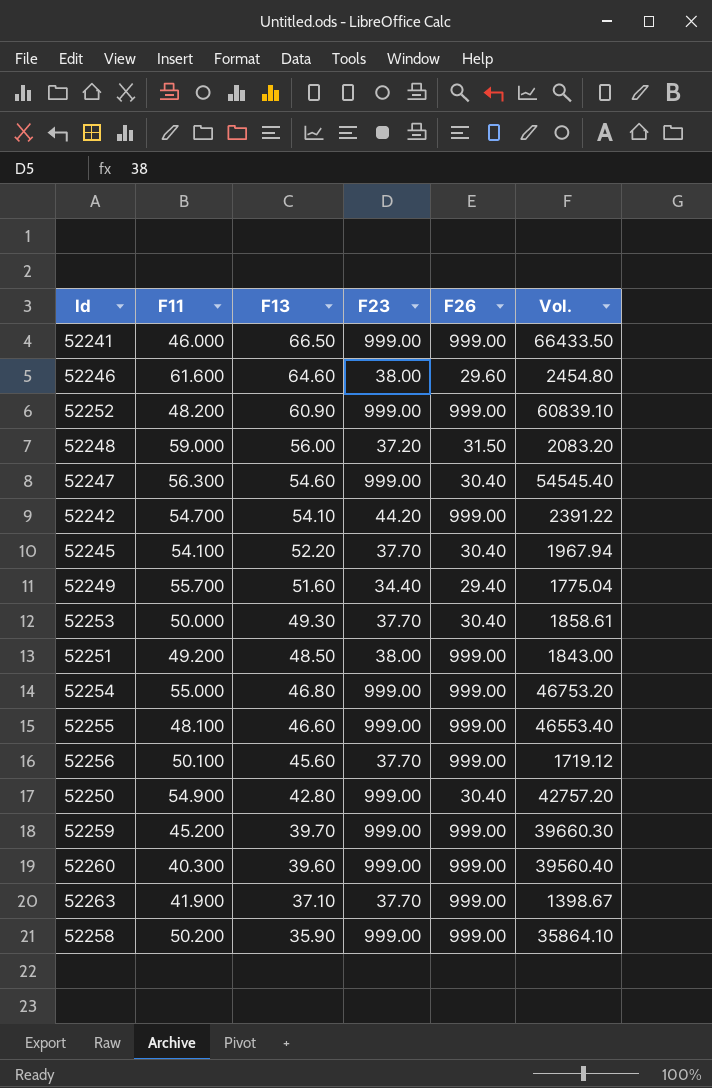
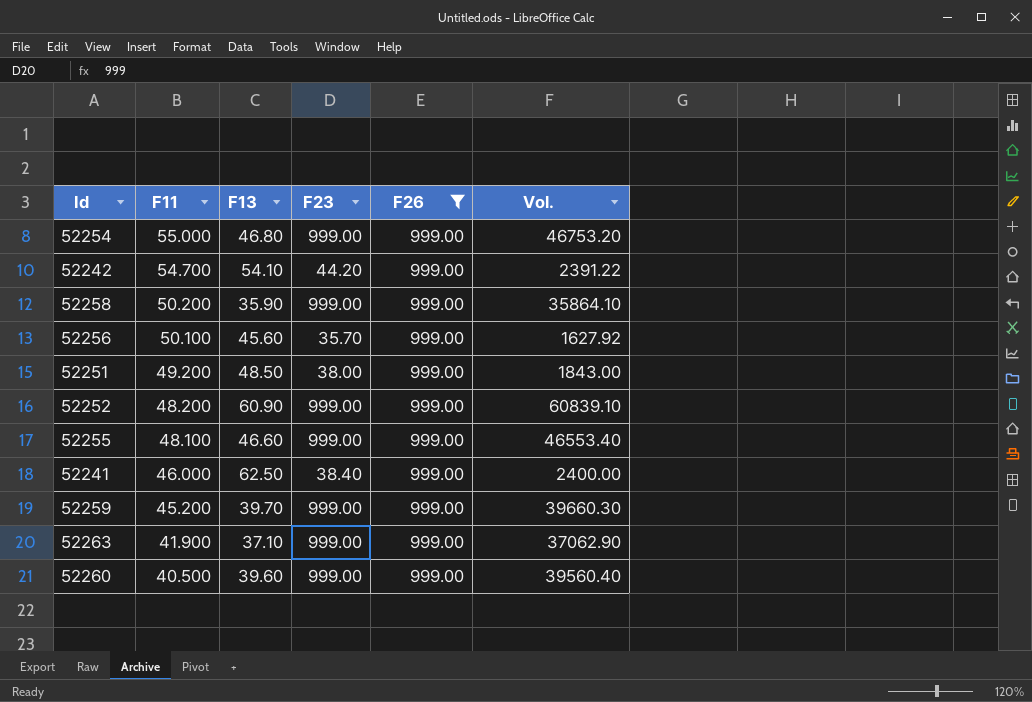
filter: none -> F26 = 999.00
row order: F13 descending -> F11 descending
52256 | F23: 37.70 -> 35.70
52256 | Vol.: 1719.12 -> 1627.92
52241 | F13: 66.50 -> 62.50
52241 | F23: 999.00 -> 38.40
52241 | Vol.: 66433.50 -> 2400.00
52263 | F23: 37.70 -> 999.00
52263 | Vol.: 1398.67 -> 37062.90
52260 | F11: 40.300 -> 40.500

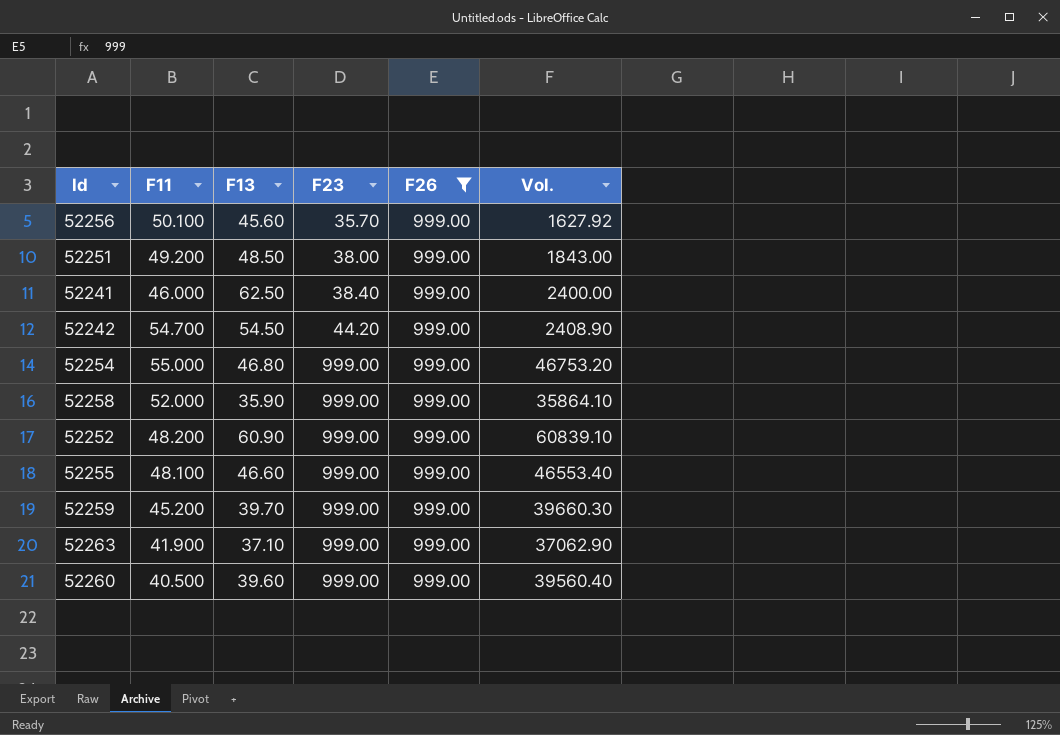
row order: F11 descending -> F23 ascending
52242 | F13: 54.10 -> 54.50
52242 | Vol.: 2391.22 -> 2408.90
52258 | F11: 50.200 -> 52.000

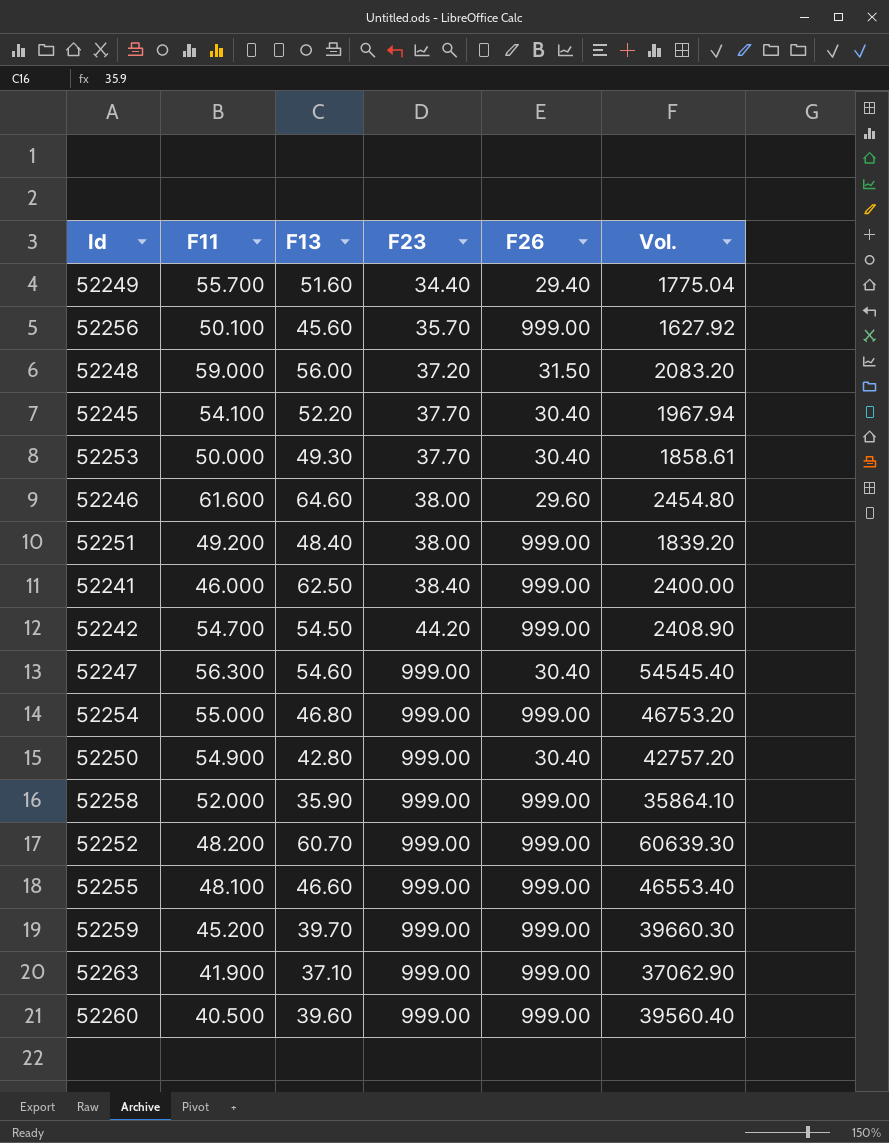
filter: F26 = 999.00 -> none
52251 | F13: 48.50 -> 48.40
52251 | Vol.: 1843.00 -> 1839.20
52252 | F13: 60.90 -> 60.70
52252 | Vol.: 60839.10 -> 60639.30

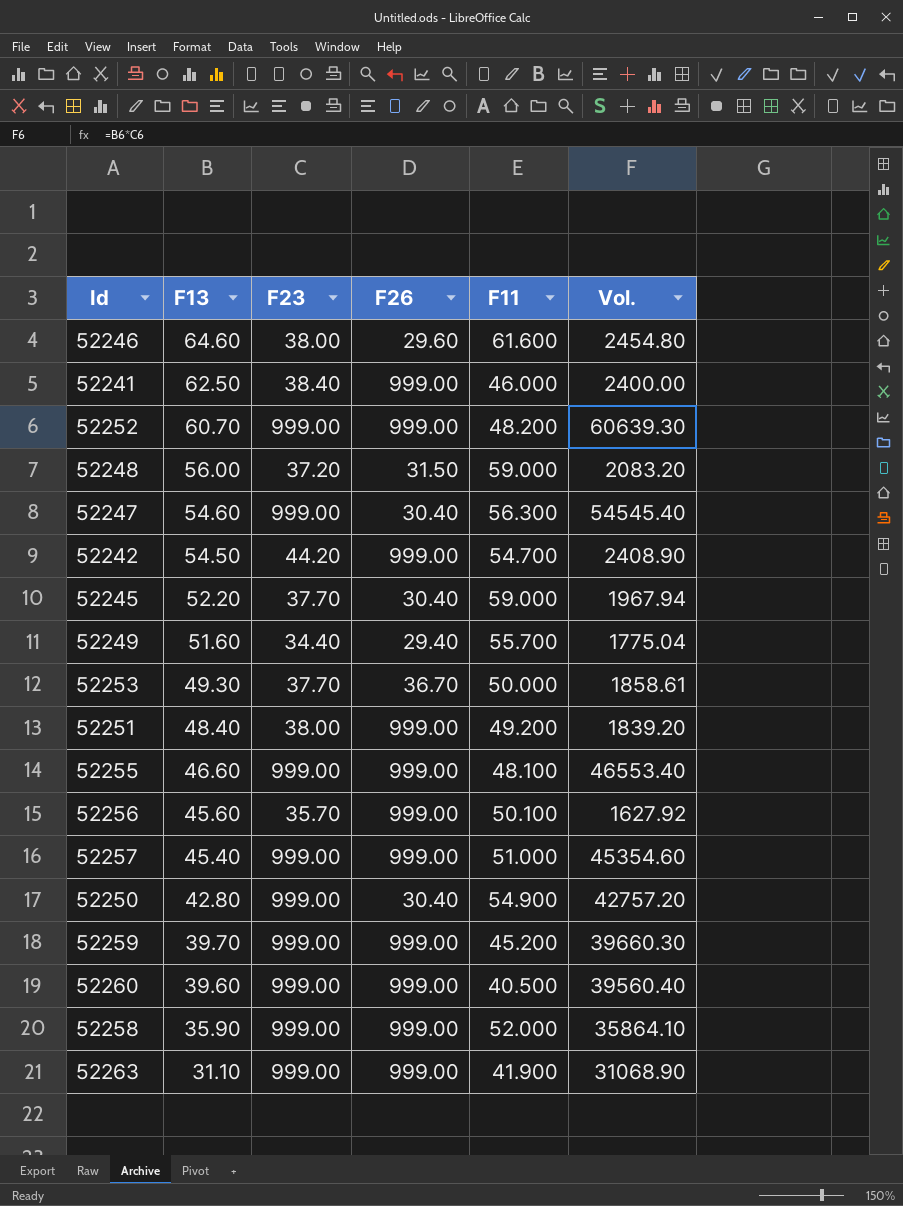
row order: F23 ascending -> F13 descending
column F11 | position: 2 -> 5
row 52254: 55.000 | 46.80 | 999.00 | 999.00 | 46753.20 -> none
52245 | F11: 54.100 -> 59.000
52253 | F26: 30.40 -> 36.70
row 52257: none -> 45.40 | 999.00 | 999.00 | 51.000 | 45354.60
52263 | F13: 37.10 -> 31.10
52263 | Vol.: 37062.90 -> 31068.90

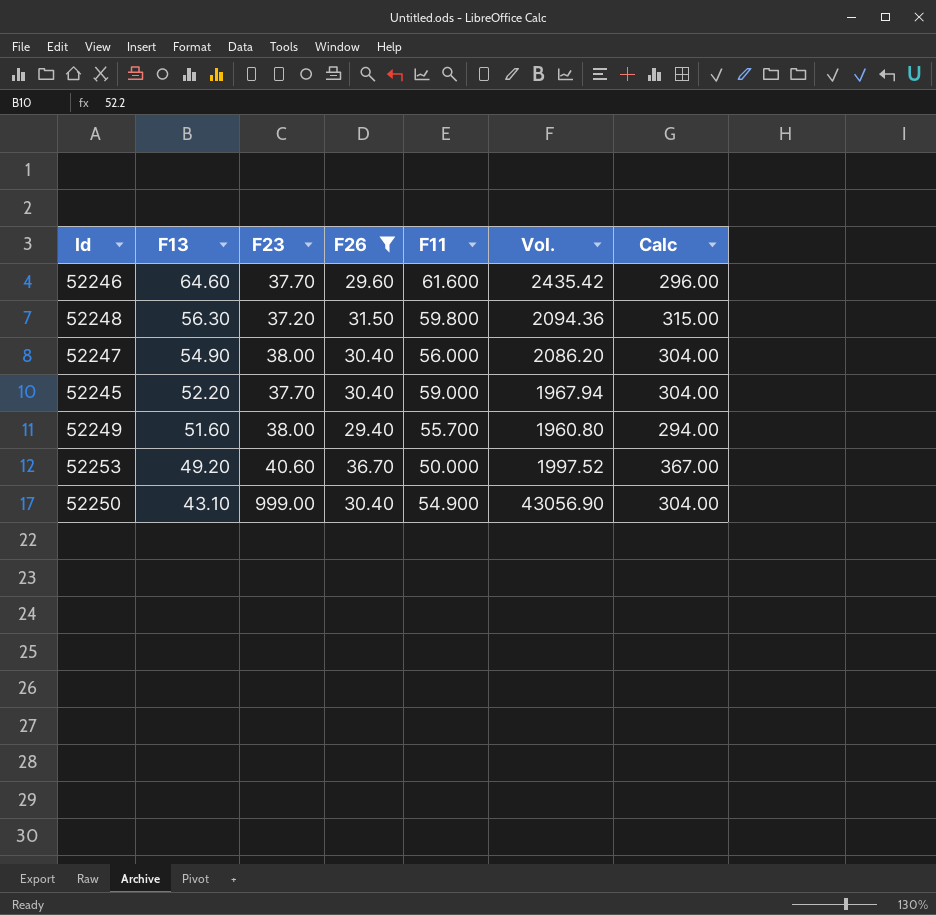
filter: none -> F26 != 999.00
column Calc | formula: none -> [F26] * 10
52246 | F23: 38.00 -> 37.70
52246 | Vol.: 2454.80 -> 2435.42
52248 | F13: 56.00 -> 56.30
52248 | F11: 59.000 -> 59.800
52248 | Vol.: 2083.20 -> 2094.36
52247 | F13: 54.60 -> 54.90
52247 | F23: 999.00 -> 38.00
52247 | F11: 56.300 -> 56.000
52247 | Vol.: 54545.40 -> 2086.20
52249 | F23: 34.40 -> 38.00
52249 | Vol.: 1775.04 -> 1960.80
52253 | F13: 49.30 -> 49.20
52253 | F23: 37.70 -> 40.60
52253 | Vol.: 1858.61 -> 1997.52
52250 | F13: 42.80 -> 43.10
52250 | Vol.: 42757.20 -> 43056.90

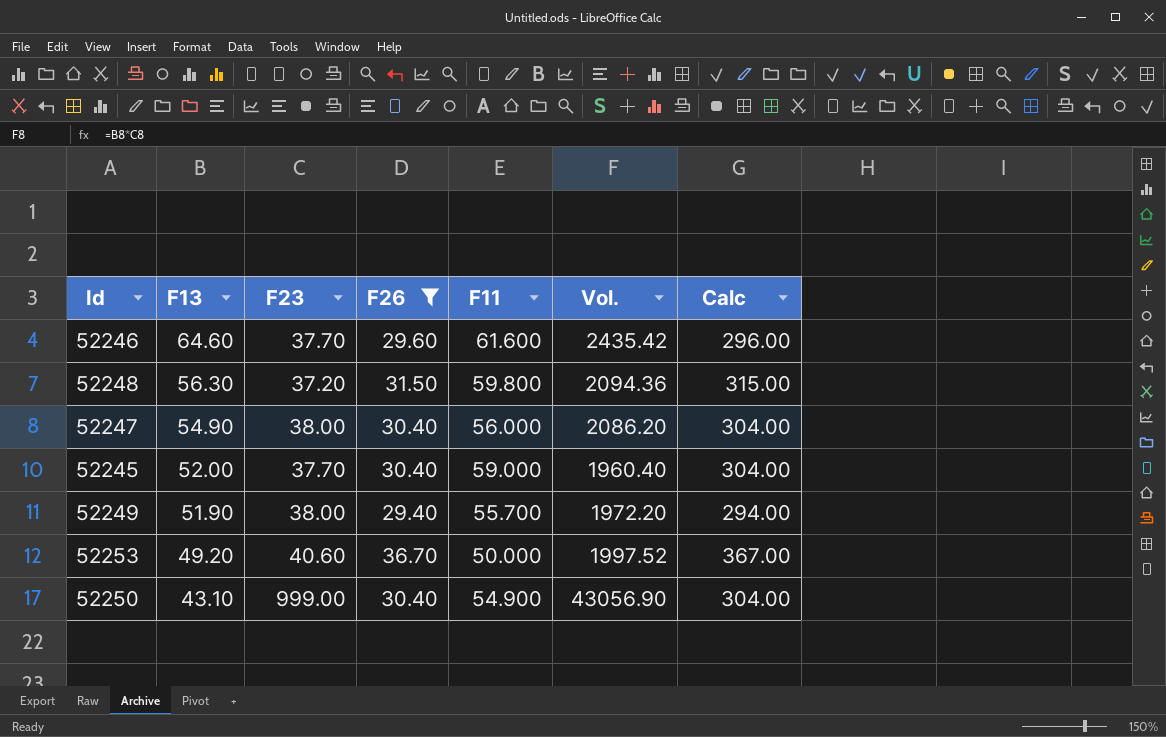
52245 | F13: 52.20 -> 52.00
52245 | Vol.: 1967.94 -> 1960.40
52249 | F13: 51.60 -> 51.90
52249 | Vol.: 1960.80 -> 1972.20

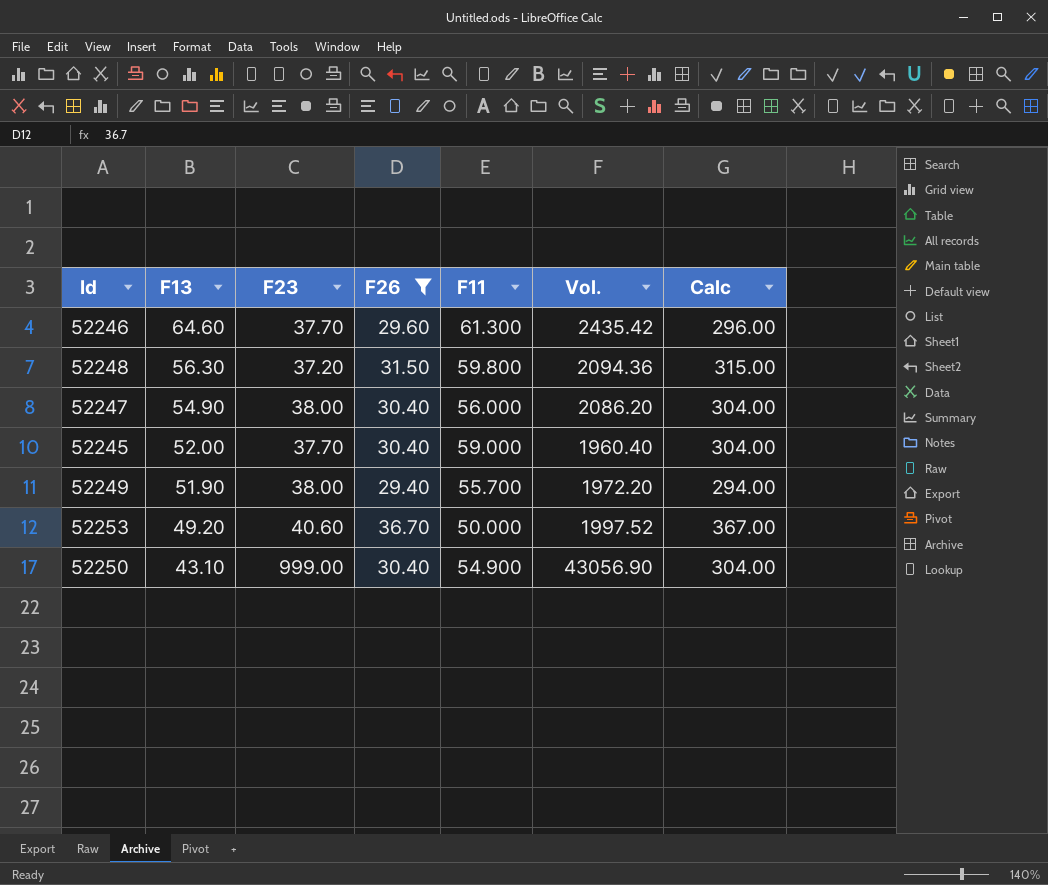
52246 | F11: 61.600 -> 61.300

